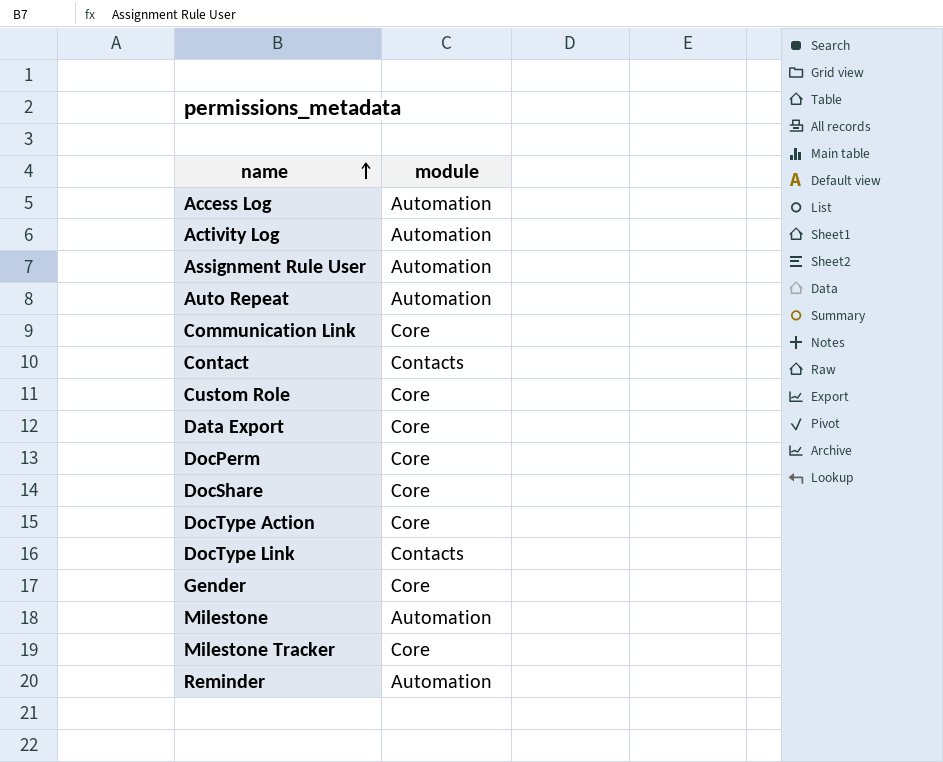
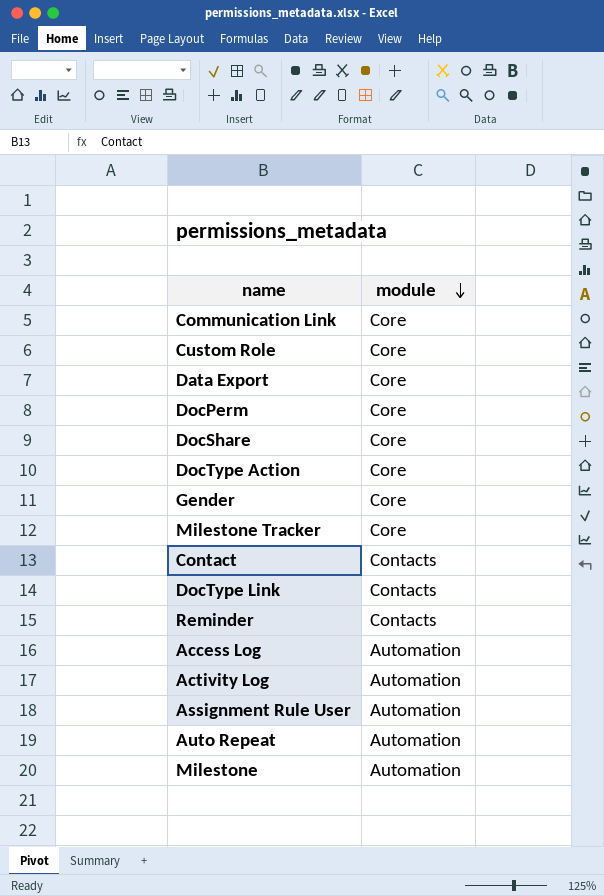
row order: name ascending -> module descending
Reminder | module: Automation -> Contacts

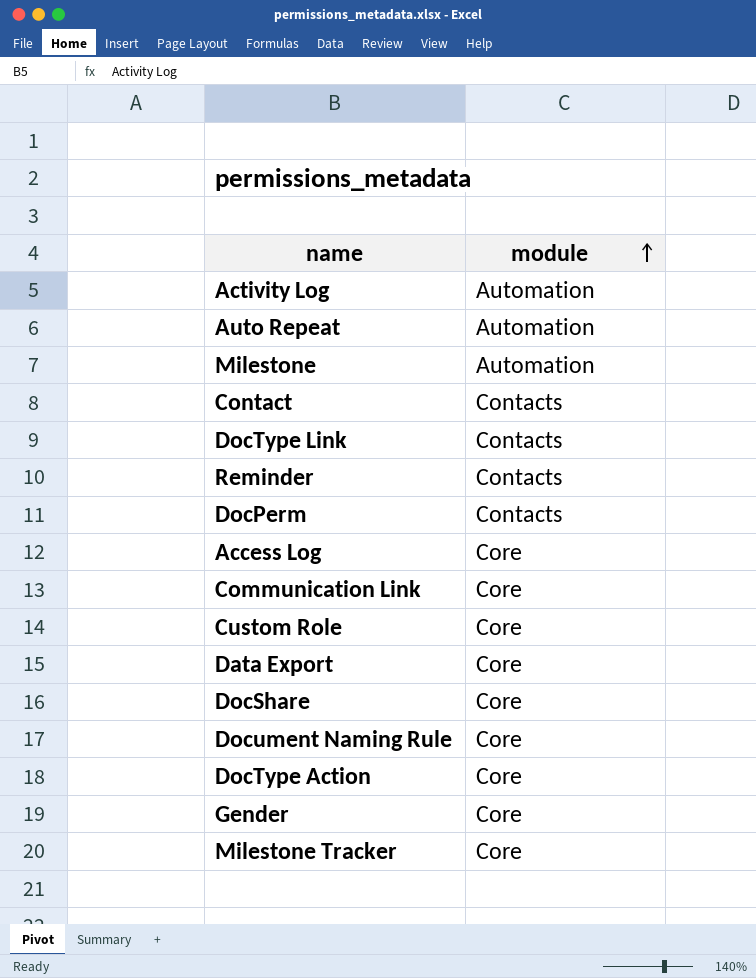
row order: module descending -> module ascending
row Assignment Rule User: Automation -> none
DocPerm | module: Core -> Contacts
Access Log | module: Automation -> Core
row Document Naming Rule: none -> Core

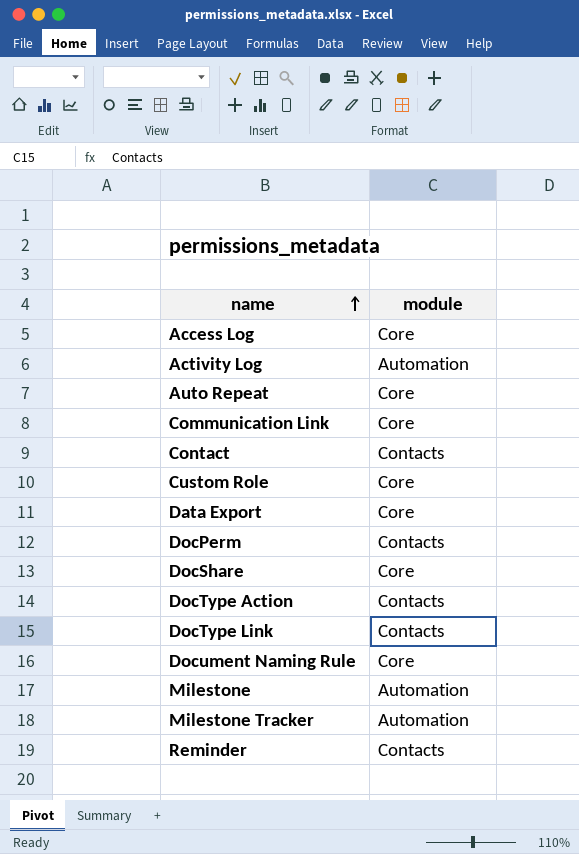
row order: module ascending -> name ascending
row Gender: Core -> none
Auto Repeat | module: Automation -> Core
DocType Action | module: Core -> Contacts
Milestone Tracker | module: Core -> Automation

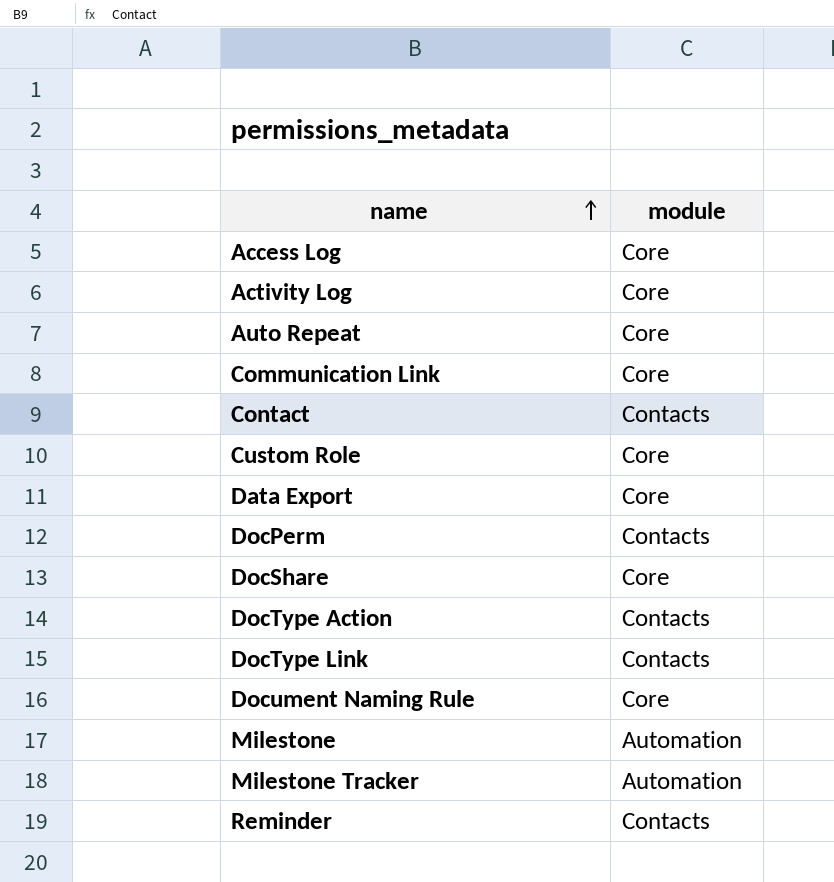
Activity Log | module: Automation -> Core

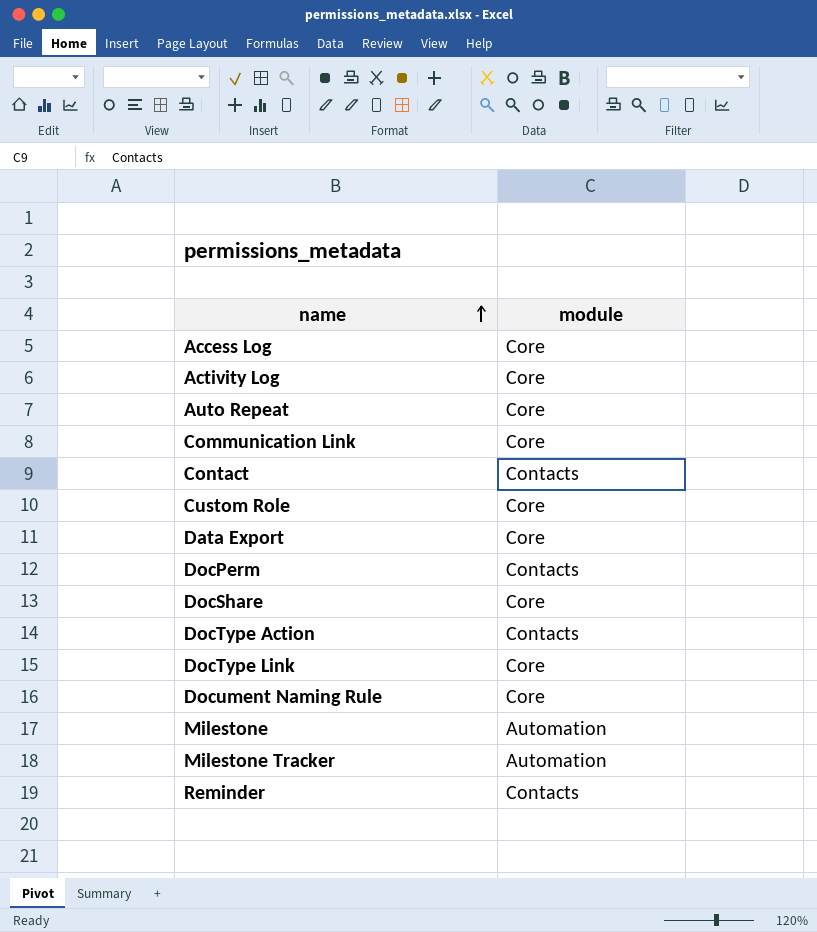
DocType Link | module: Contacts -> Core

